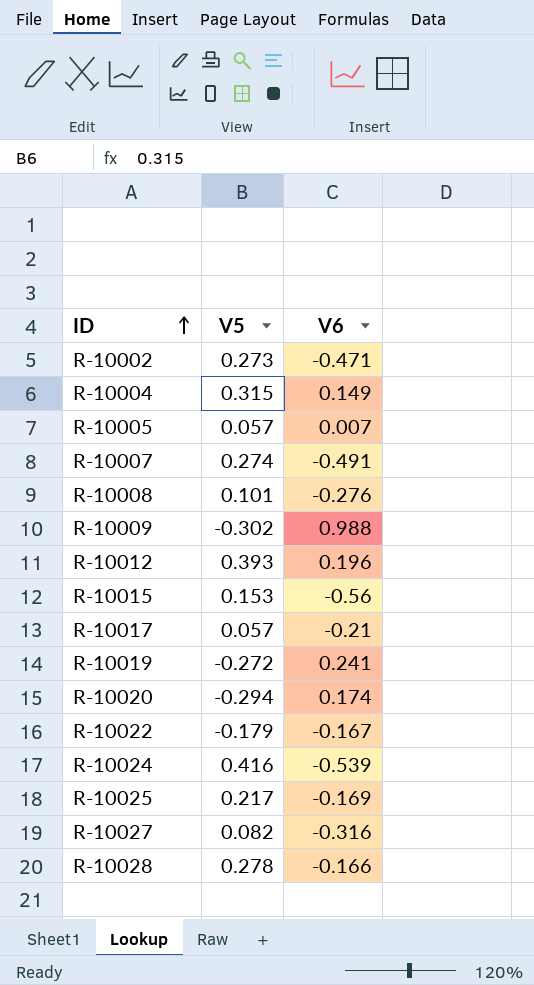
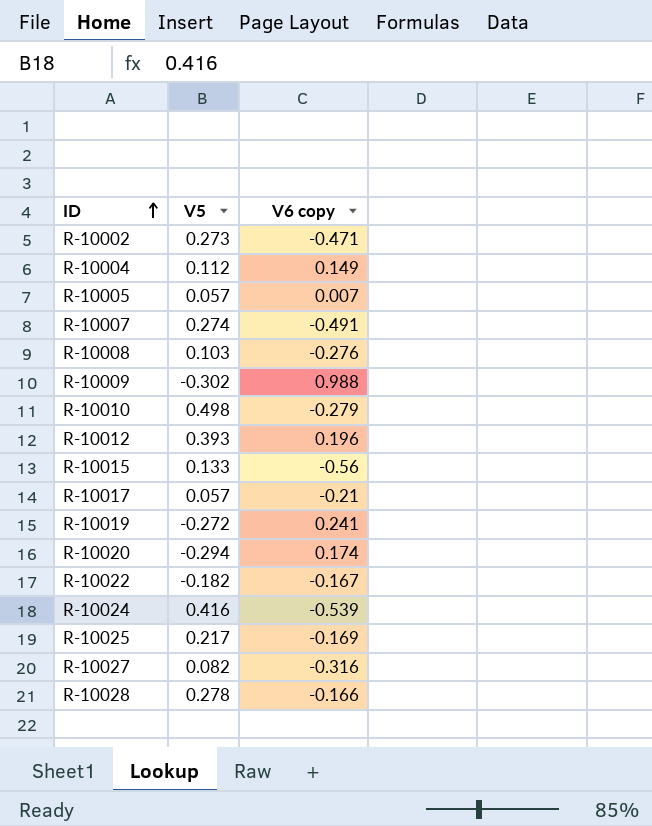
column name: V6 -> V6 copy
R-10004 | V5: 0.315 -> 0.112
R-10008 | V5: 0.101 -> 0.103
row R-10010: none -> 0.498 | -0.279
R-10015 | V5: 0.153 -> 0.133
R-10022 | V5: -0.179 -> -0.182

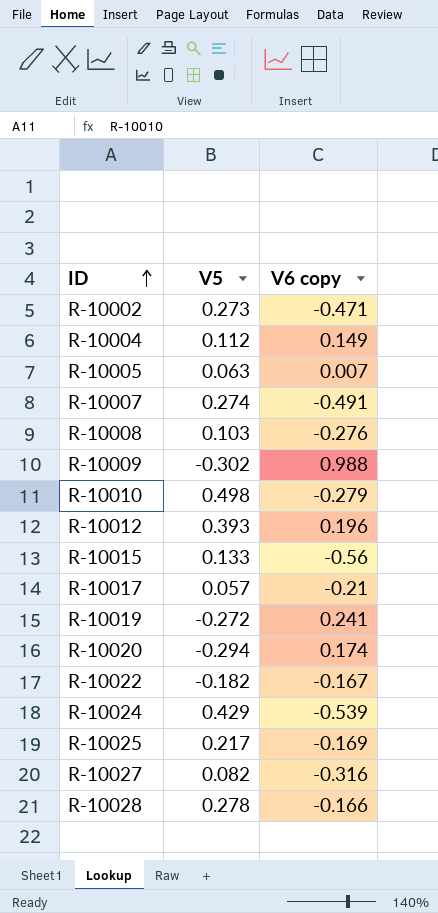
R-10005 | V5: 0.057 -> 0.063
R-10024 | V5: 0.416 -> 0.429

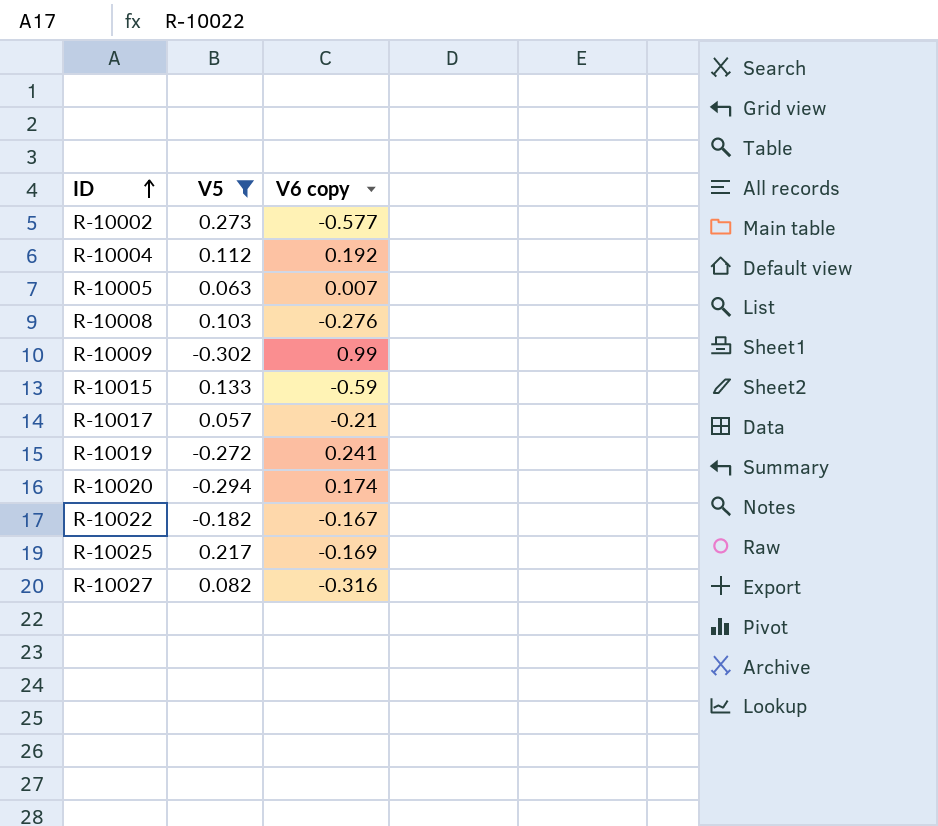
filter: none -> V5 <= 0.273
R-10002 | V6 copy: -0.471 -> -0.577
R-10004 | V6 copy: 0.149 -> 0.192
R-10009 | V6 copy: 0.988 -> 0.99
R-10015 | V6 copy: -0.56 -> -0.59

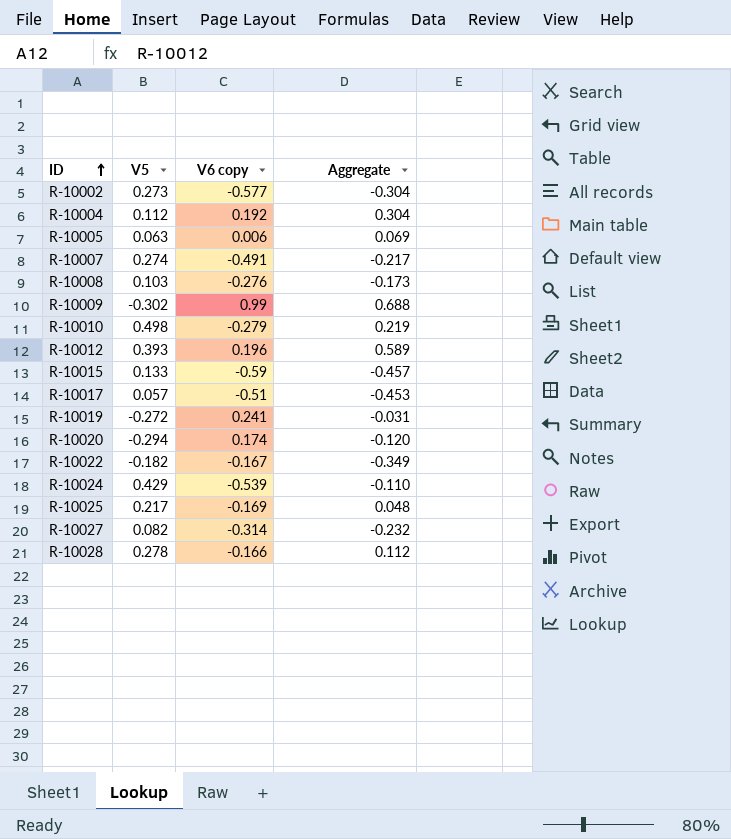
filter: V5 <= 0.273 -> none
column Aggregate | formula: none -> [V5] + [V6 copy]
R-10005 | V6 copy: 0.007 -> 0.006
R-10017 | V6 copy: -0.21 -> -0.51
R-10027 | V6 copy: -0.316 -> -0.314

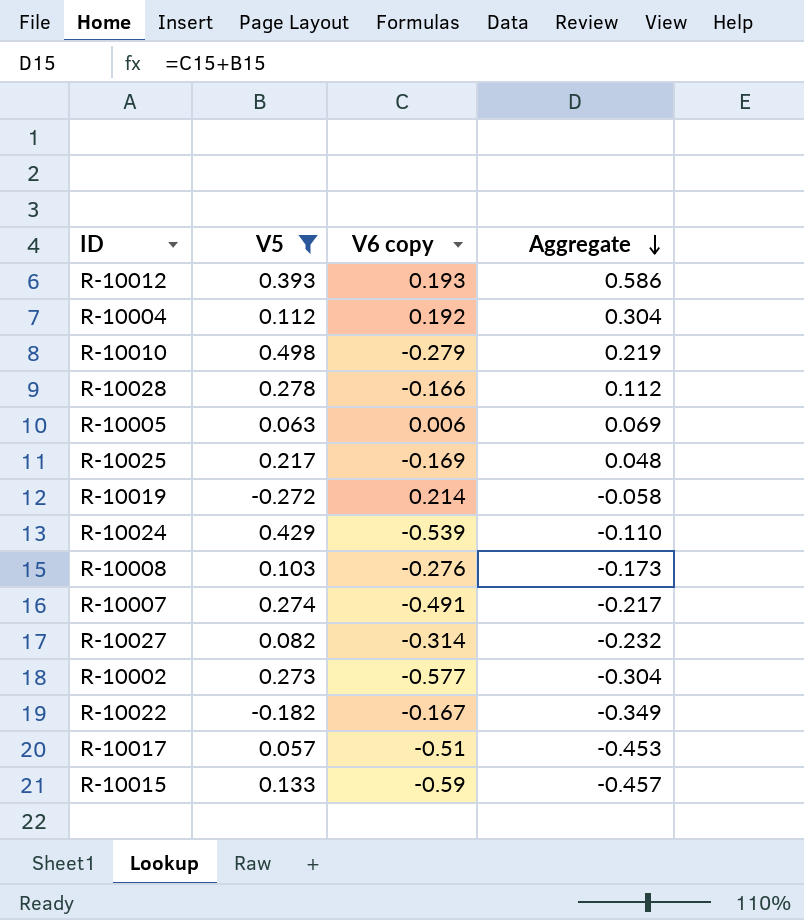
filter: none -> V5 >= -0.272
row order: ID ascending -> Aggregate descending
R-10012 | V6 copy: 0.196 -> 0.193
R-10012 | Aggregate: 0.589 -> 0.586
R-10019 | V6 copy: 0.241 -> 0.214
R-10019 | Aggregate: -0.031 -> -0.058

